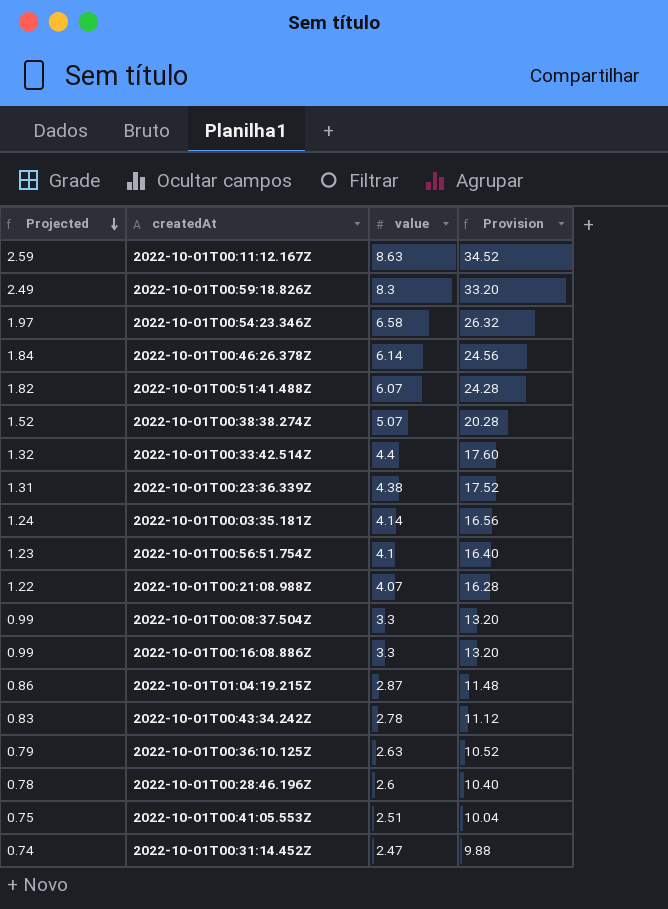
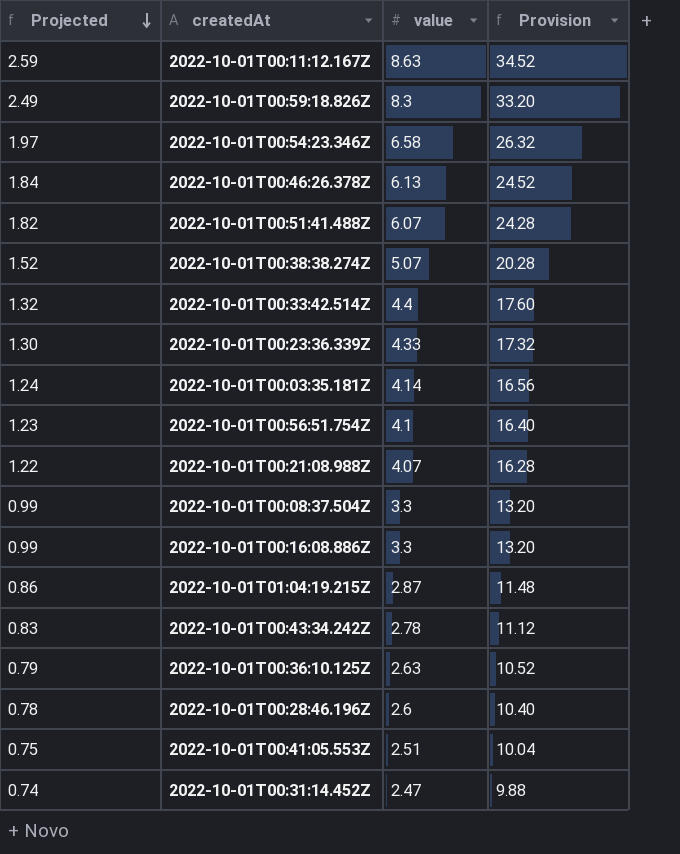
2022-10-01T00:46:26.378Z | value: 6.14 -> 6.13
2022-10-01T00:46:26.378Z | Provision: 24.56 -> 24.52
2022-10-01T00:23:36.339Z | Projected: 1.31 -> 1.30
2022-10-01T00:23:36.339Z | value: 4.38 -> 4.33
2022-10-01T00:23:36.339Z | Provision: 17.52 -> 17.32

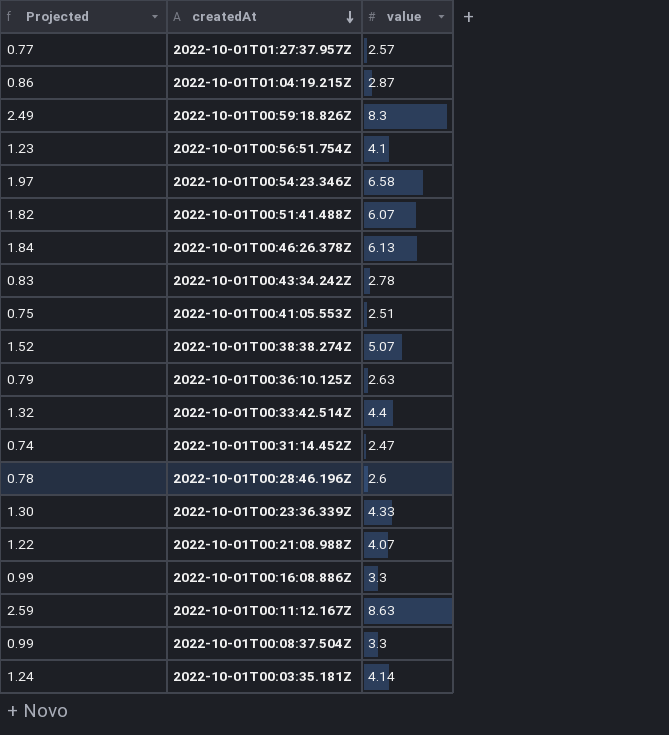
row order: Projected descending -> createdAt descending
column Provision | formula: [value] * 4 -> none
row 2022-10-01T01:27:37.957Z: none -> 0.77 | 2.57

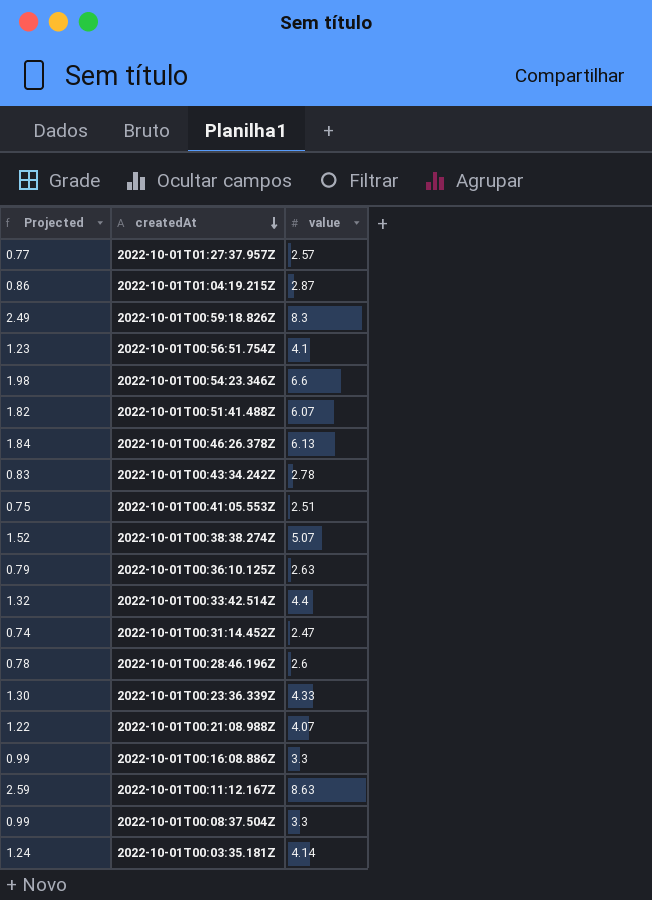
2022-10-01T00:54:23.346Z | Projected: 1.97 -> 1.98
2022-10-01T00:54:23.346Z | value: 6.58 -> 6.6

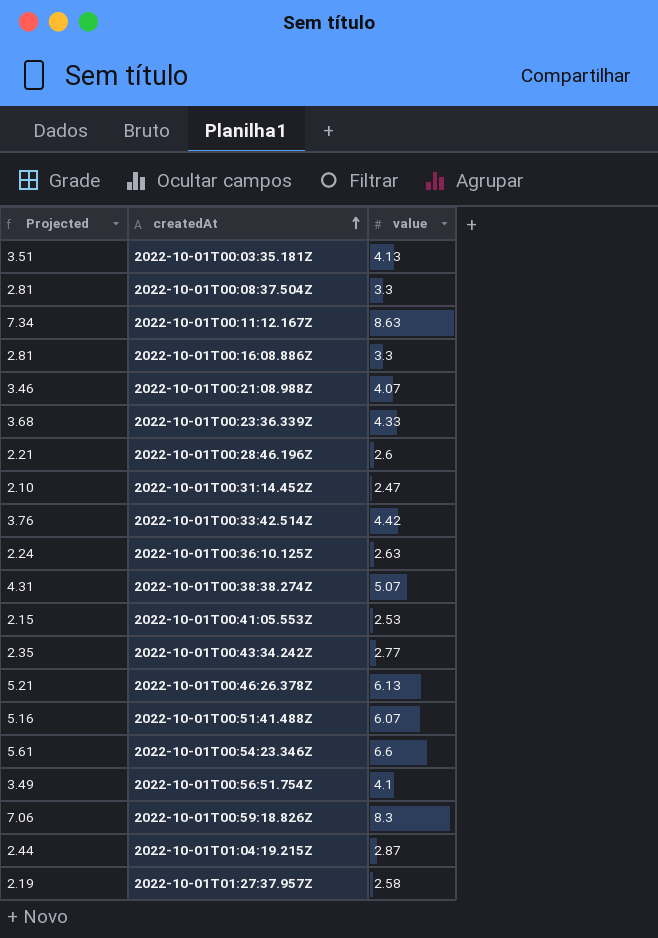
row order: createdAt descending -> createdAt ascending
column Projected | formula: [value] * 0.3 -> [value] * 0.85
2022-10-01T00:03:35.181Z | value: 4.14 -> 4.13
2022-10-01T00:33:42.514Z | value: 4.4 -> 4.42
2022-10-01T00:41:05.553Z | value: 2.51 -> 2.53
2022-10-01T00:43:34.242Z | value: 2.78 -> 2.77
2022-10-01T01:27:37.957Z | value: 2.57 -> 2.58

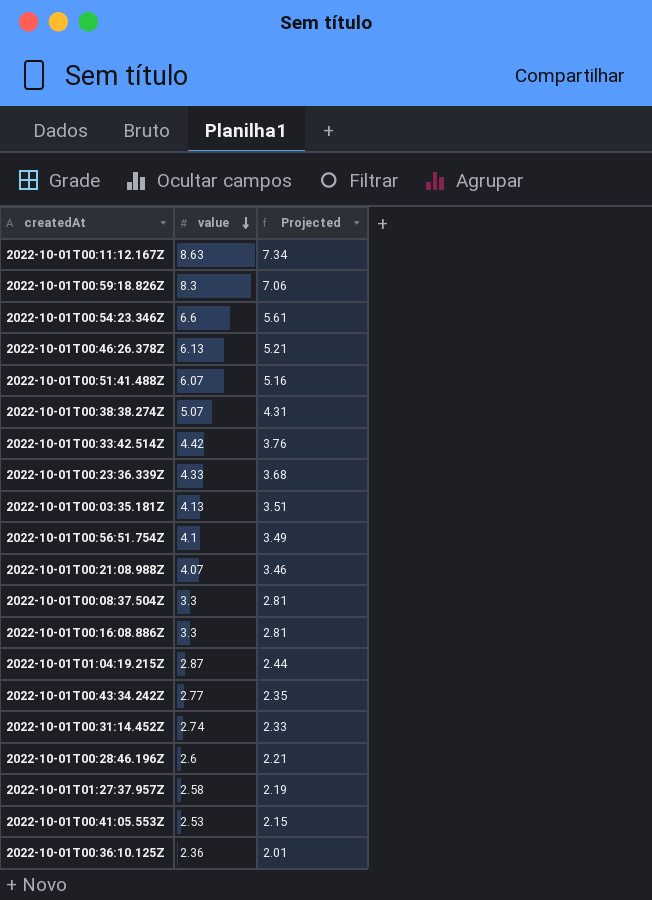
row order: createdAt ascending -> value descending
column Projected | position: 1 -> 3
2022-10-01T00:31:14.452Z | value: 2.47 -> 2.74
2022-10-01T00:31:14.452Z | Projected: 2.10 -> 2.33
2022-10-01T00:36:10.125Z | value: 2.63 -> 2.36
2022-10-01T00:36:10.125Z | Projected: 2.24 -> 2.01

